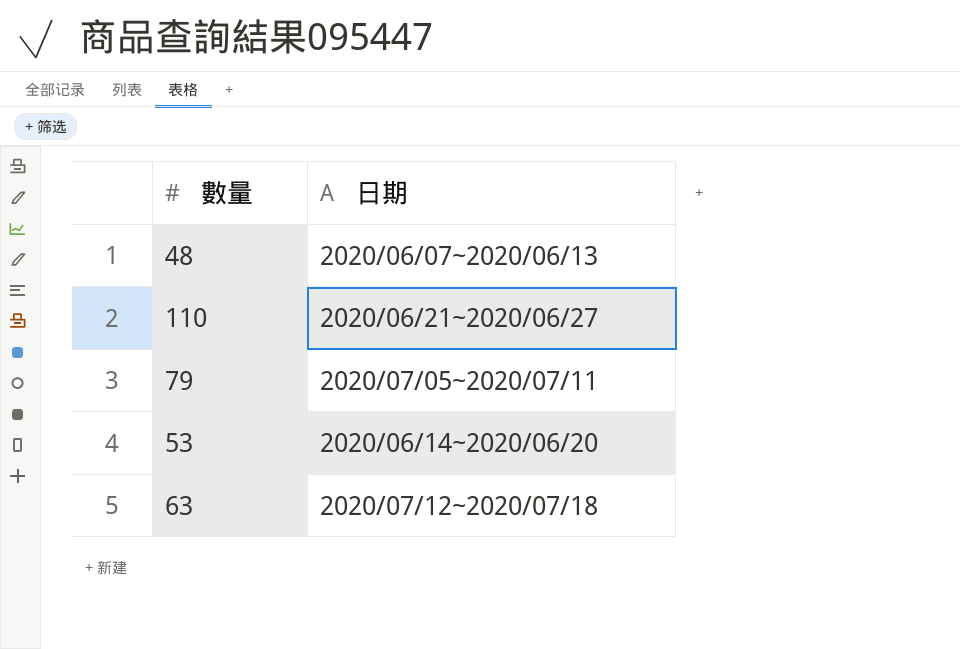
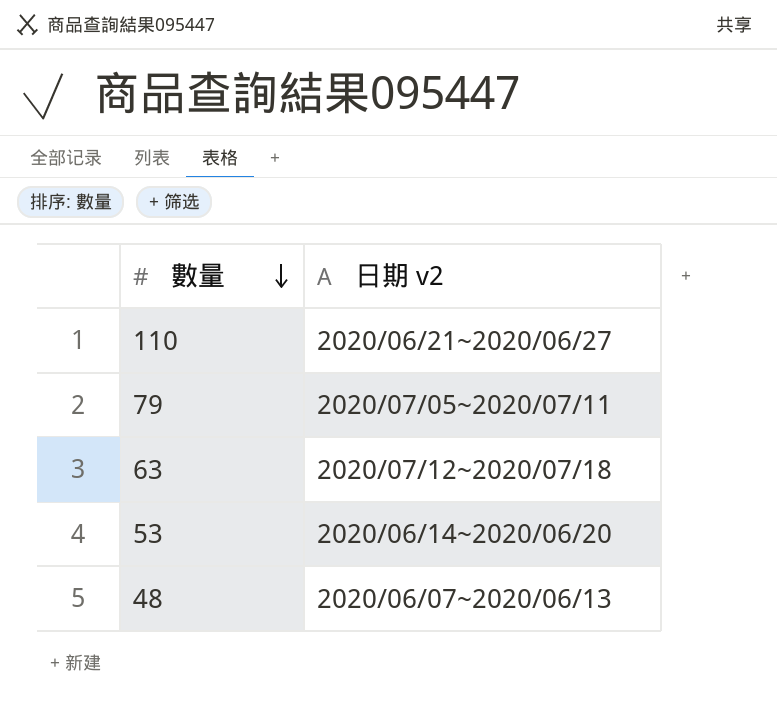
row order: none -> 數量 descending
column name: 日期 -> 日期 v2

